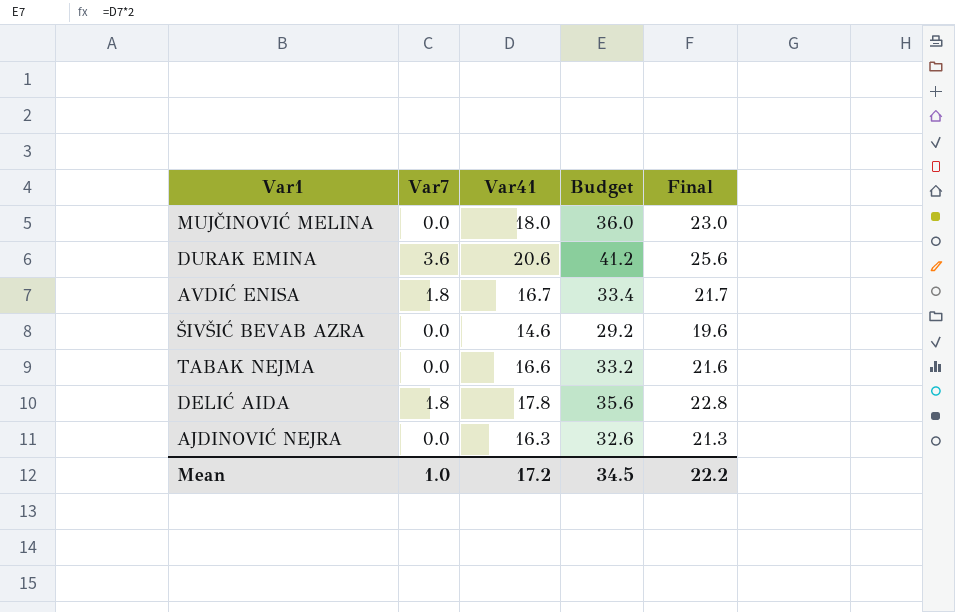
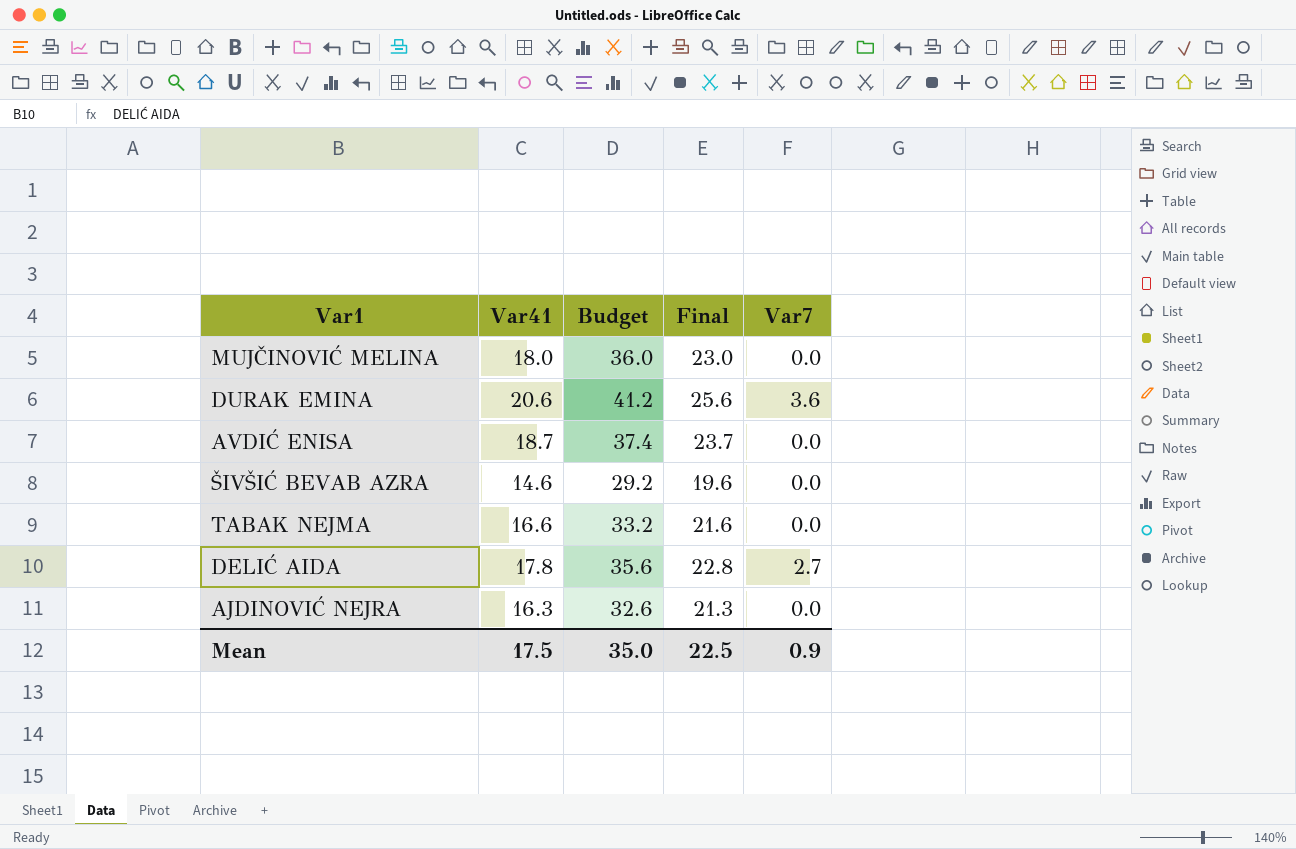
column Var7 | position: 2 -> 5
AVDIĆ ENISA | Var41: 16.7 -> 18.7
AVDIĆ ENISA | Budget: 33.4 -> 37.4
AVDIĆ ENISA | Final: 21.7 -> 23.7
AVDIĆ ENISA | Var7: 1.8 -> 0.0
DELIĆ AIDA | Var7: 1.8 -> 2.7
Mean | Var41: 17.2 -> 17.5
Mean | Budget: 34.5 -> 35.0
Mean | Final: 22.2 -> 22.5
Mean | Var7: 1.0 -> 0.9

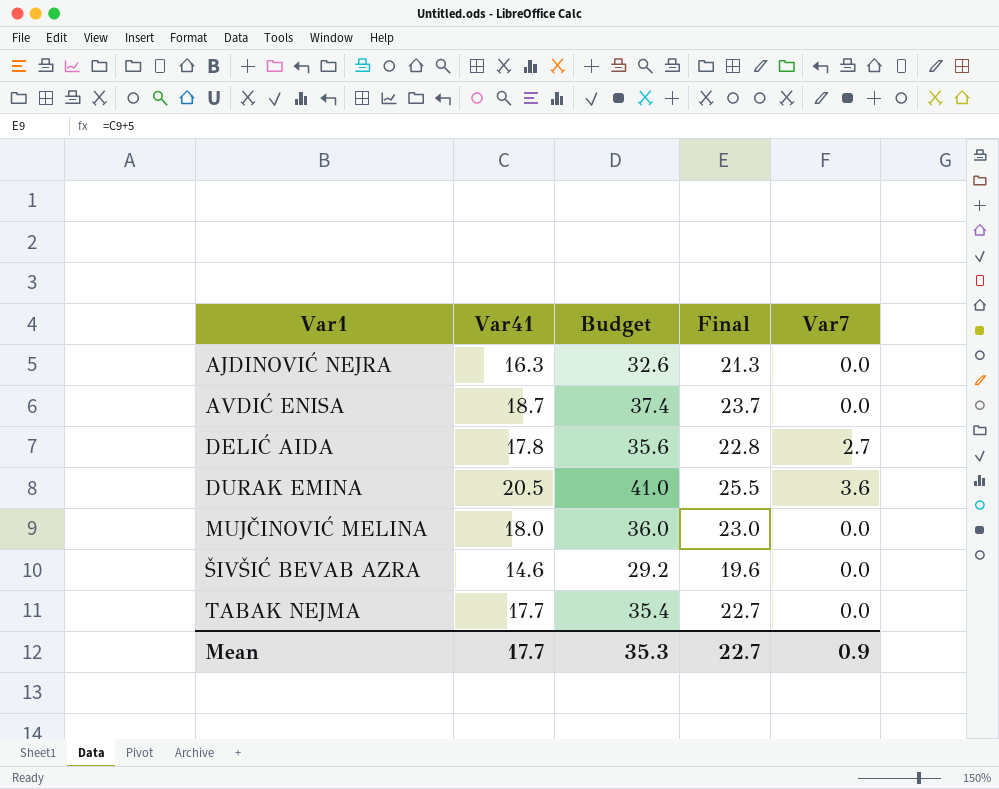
row order: none -> Var1 ascending
DURAK EMINA | Var41: 20.6 -> 20.5
DURAK EMINA | Budget: 41.2 -> 41.0
DURAK EMINA | Final: 25.6 -> 25.5
TABAK NEJMA | Var41: 16.6 -> 17.7
TABAK NEJMA | Budget: 33.2 -> 35.4
TABAK NEJMA | Final: 21.6 -> 22.7
Mean | Var41: 17.5 -> 17.7
Mean | Budget: 35.0 -> 35.3
Mean | Final: 22.5 -> 22.7

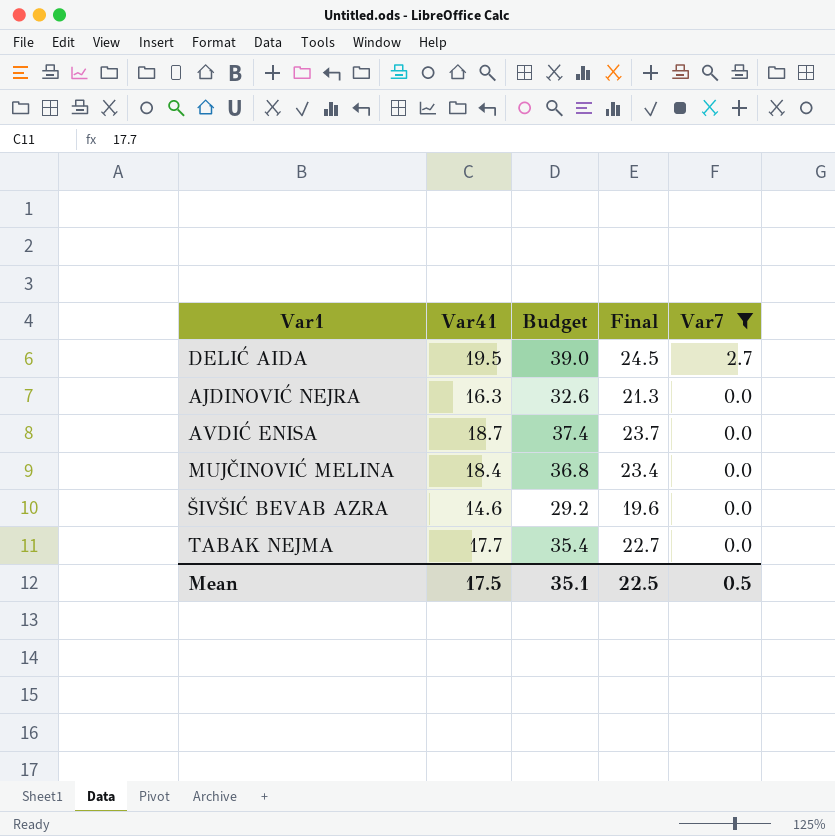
filter: none -> Var7 != 3.6
row order: Var1 ascending -> Var7 descending
DELIĆ AIDA | Var41: 17.8 -> 19.5
DELIĆ AIDA | Budget: 35.6 -> 39.0
DELIĆ AIDA | Final: 22.8 -> 24.5
MUJČINOVIĆ MELINA | Var41: 18.0 -> 18.4
MUJČINOVIĆ MELINA | Budget: 36.0 -> 36.8
MUJČINOVIĆ MELINA | Final: 23.0 -> 23.4
Mean | Var41: 17.7 -> 17.5
Mean | Budget: 35.3 -> 35.1
Mean | Final: 22.7 -> 22.5
Mean | Var7: 0.9 -> 0.5

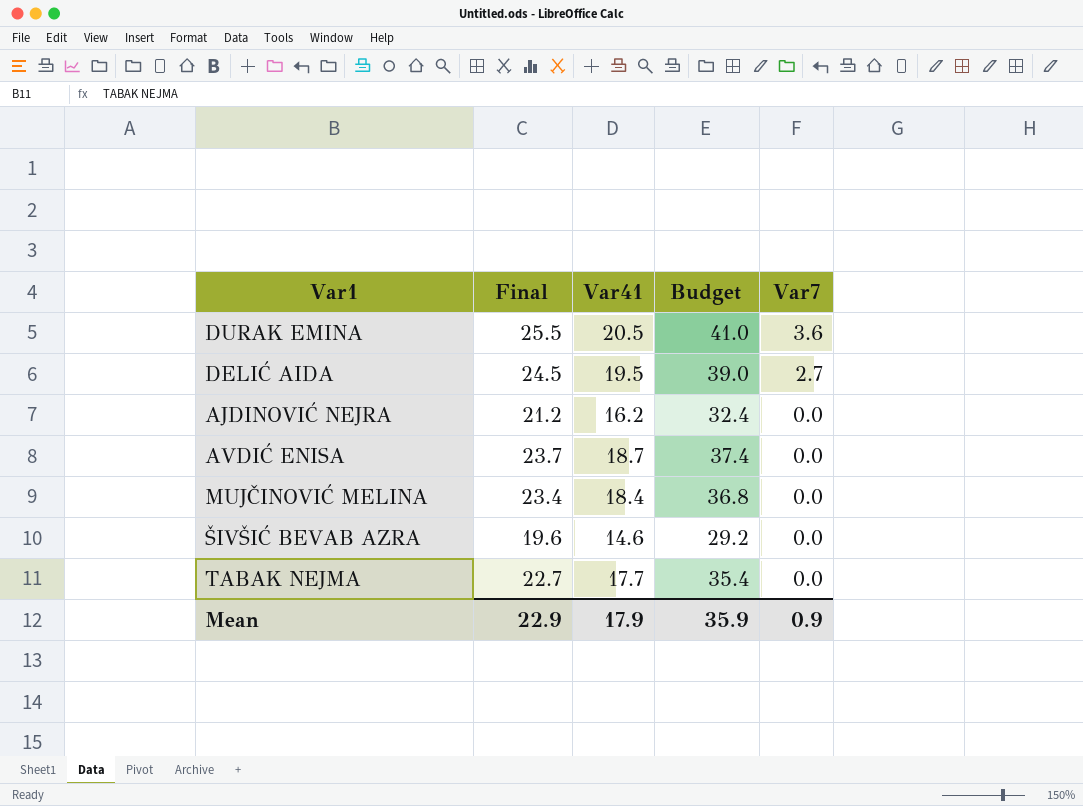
filter: Var7 != 3.6 -> none
column Final | position: 4 -> 2
AJDINOVIĆ NEJRA | Final: 21.3 -> 21.2
AJDINOVIĆ NEJRA | Var41: 16.3 -> 16.2
AJDINOVIĆ NEJRA | Budget: 32.6 -> 32.4
Mean | Final: 22.5 -> 22.9
Mean | Var41: 17.5 -> 17.9
Mean | Budget: 35.1 -> 35.9
Mean | Var7: 0.5 -> 0.9

